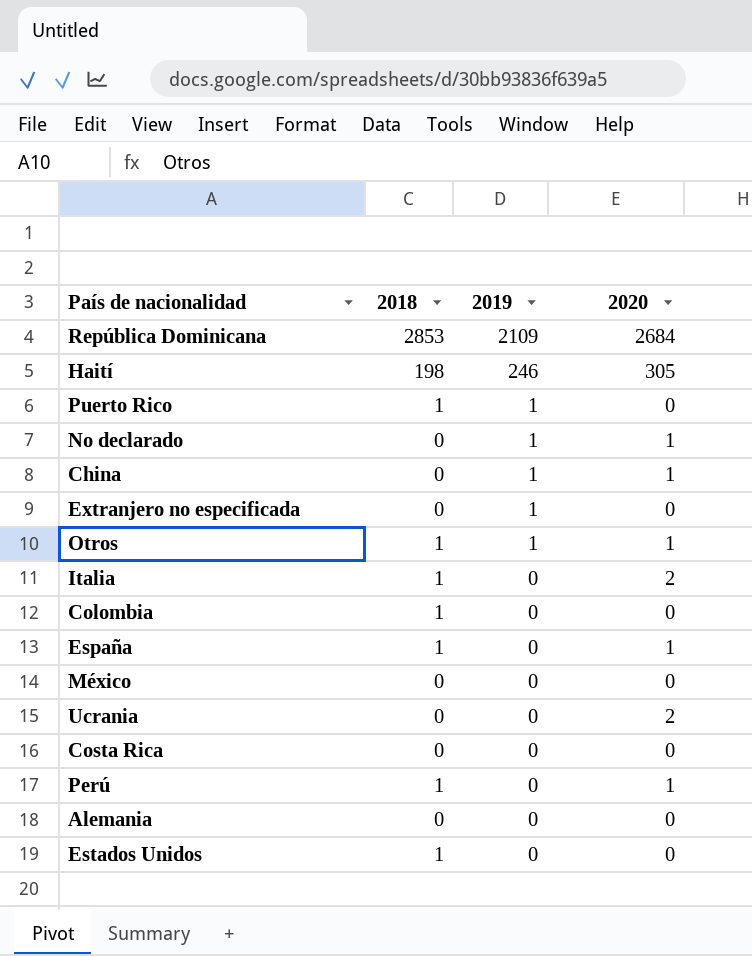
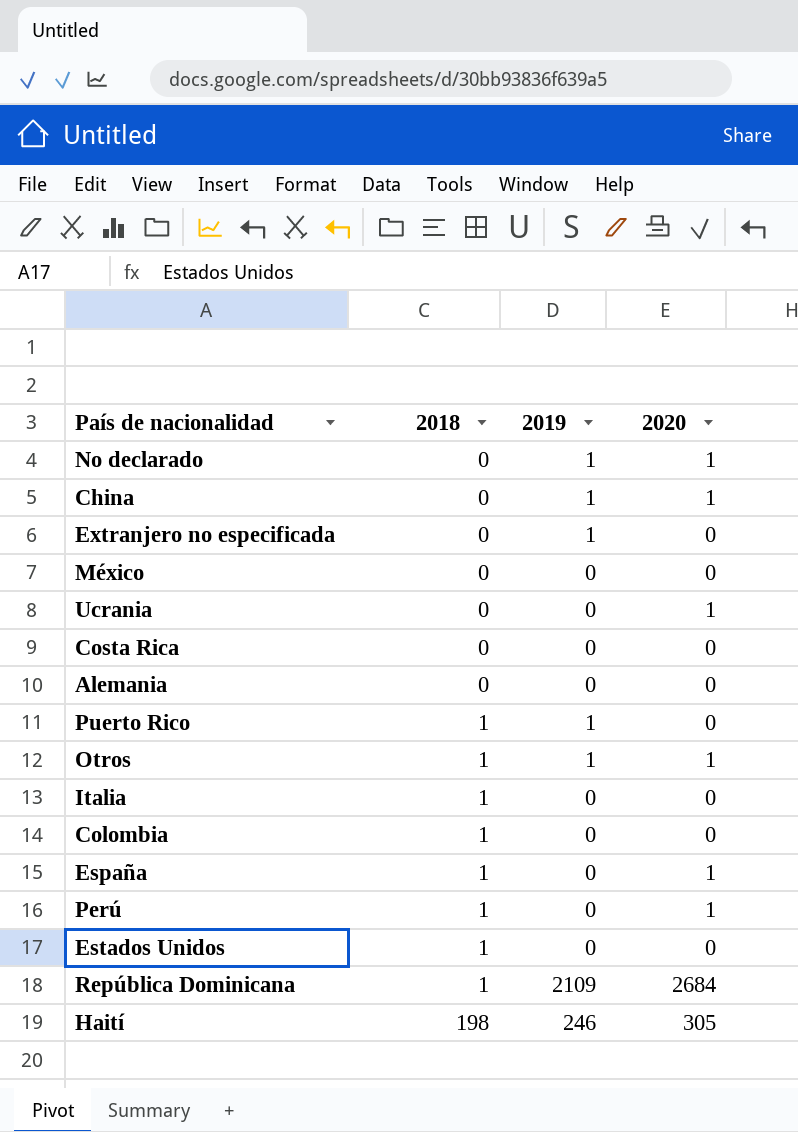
row order: 2019 descending -> 2018 ascending
Ucrania | 2020: 2 -> 1
Italia | 2020: 2 -> 0
República Dominicana | 2018: 2853 -> 1

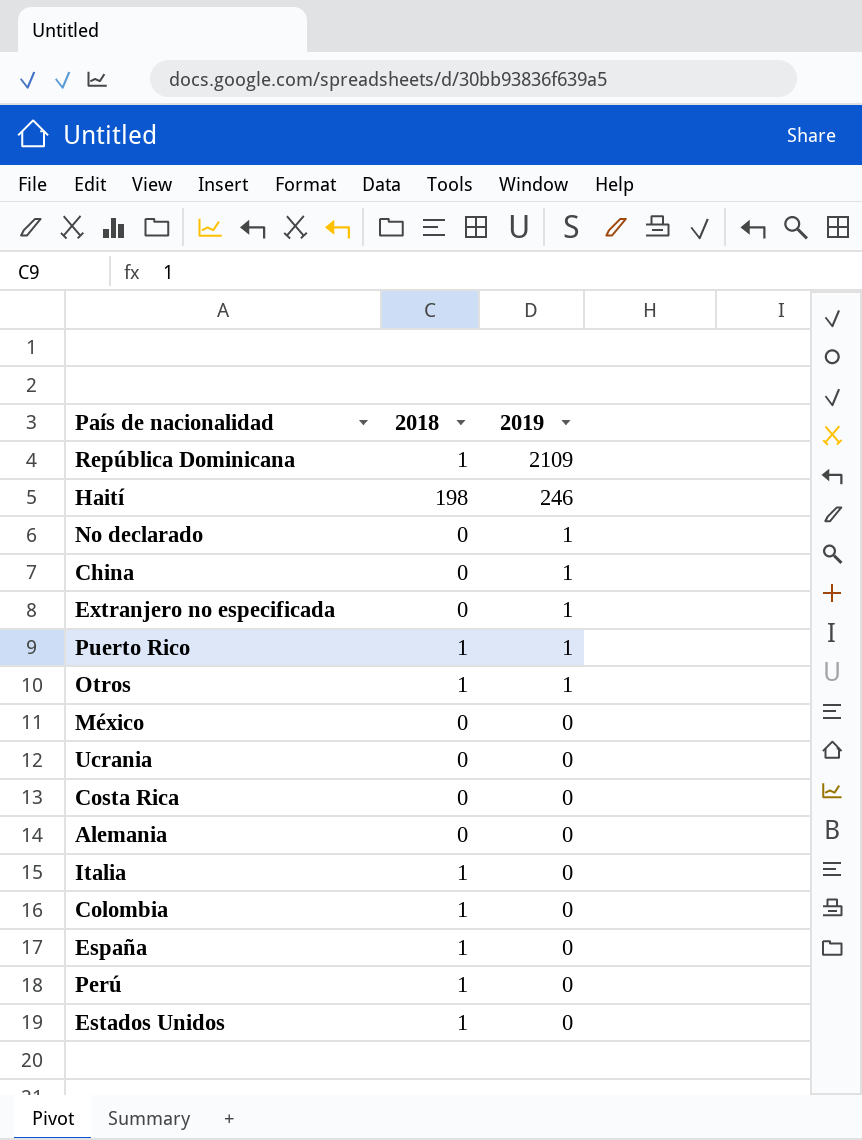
row order: 2018 ascending -> 2019 descending
column 2020 | position: 4 -> none

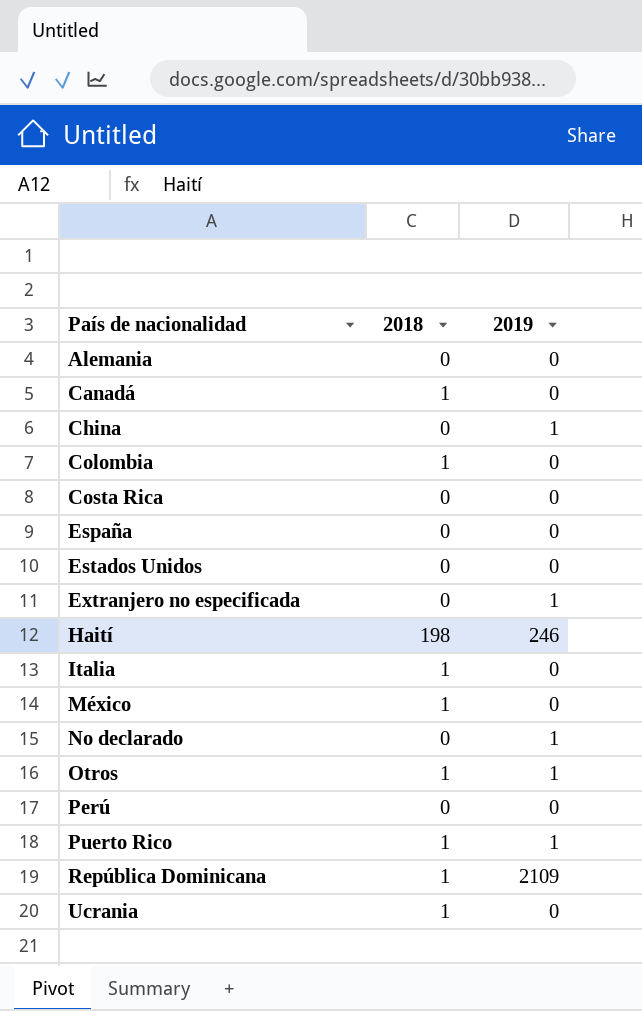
row order: 2019 descending -> País de nacionalidad ascending
row Canadá: none -> 1 | 0
España | 2018: 1 -> 0
Estados Unidos | 2018: 1 -> 0
México | 2018: 0 -> 1
Perú | 2018: 1 -> 0
Ucrania | 2018: 0 -> 1

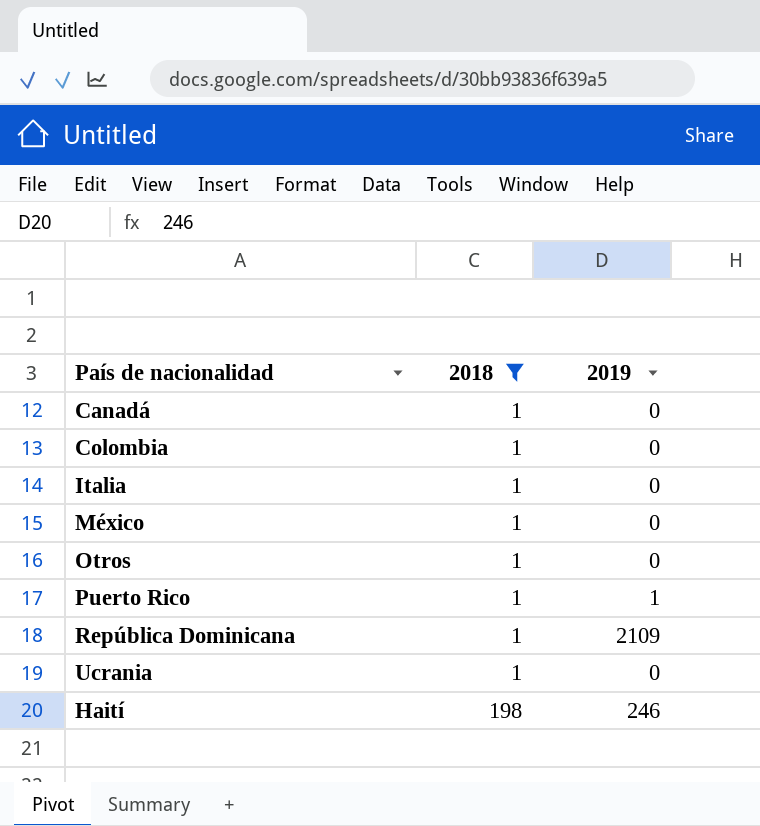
filter: none -> 2018 != 0
row order: País de nacionalidad ascending -> 2018 ascending
Otros | 2019: 1 -> 0

